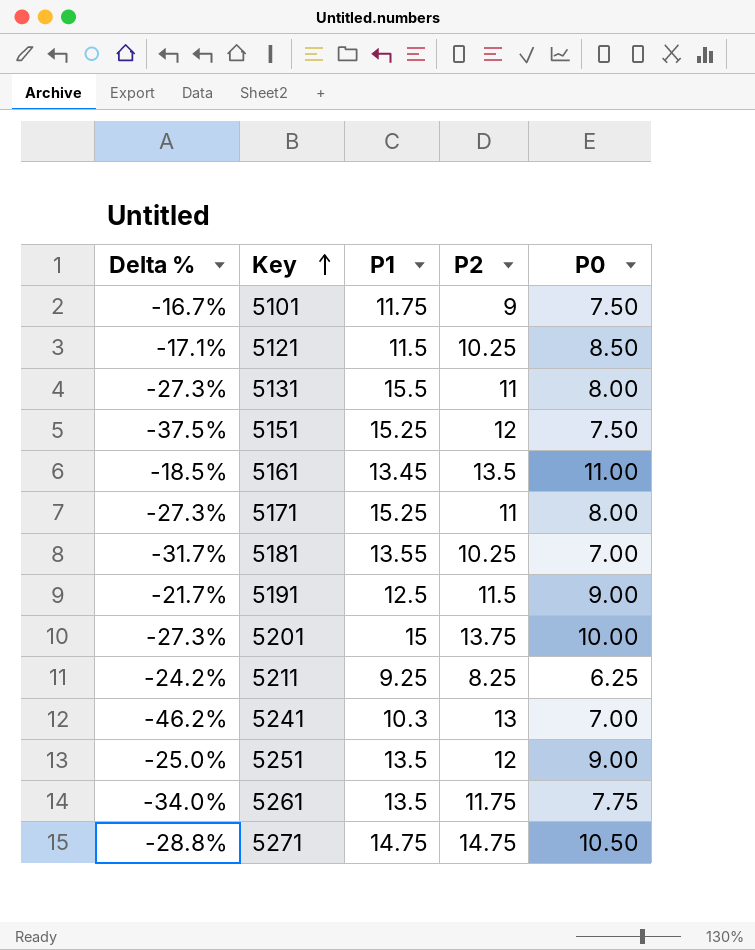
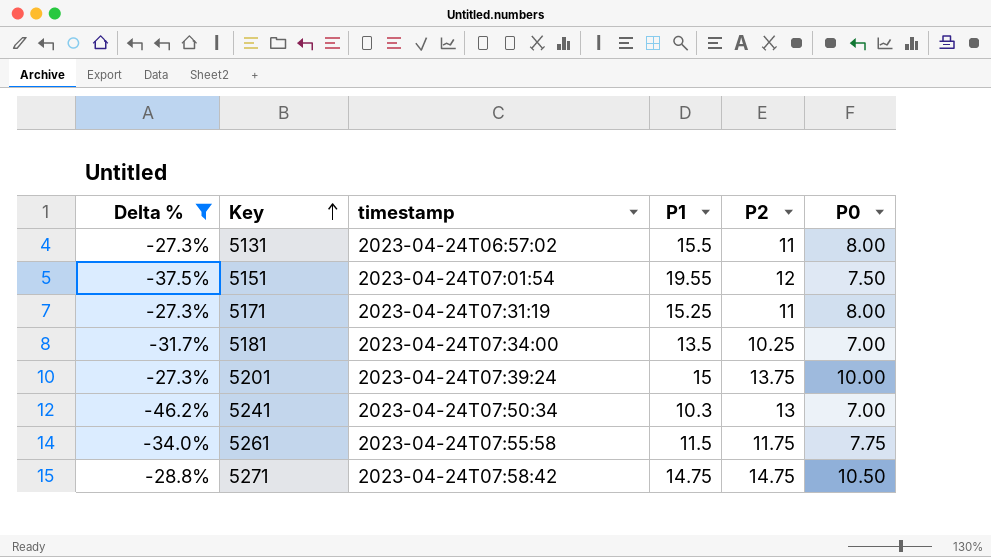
filter: none -> Delta % <= -27.3%
column timestamp | position: none -> 3
5151 | P1: 15.25 -> 19.55
5181 | P1: 13.55 -> 13.5
5261 | P1: 13.5 -> 11.5

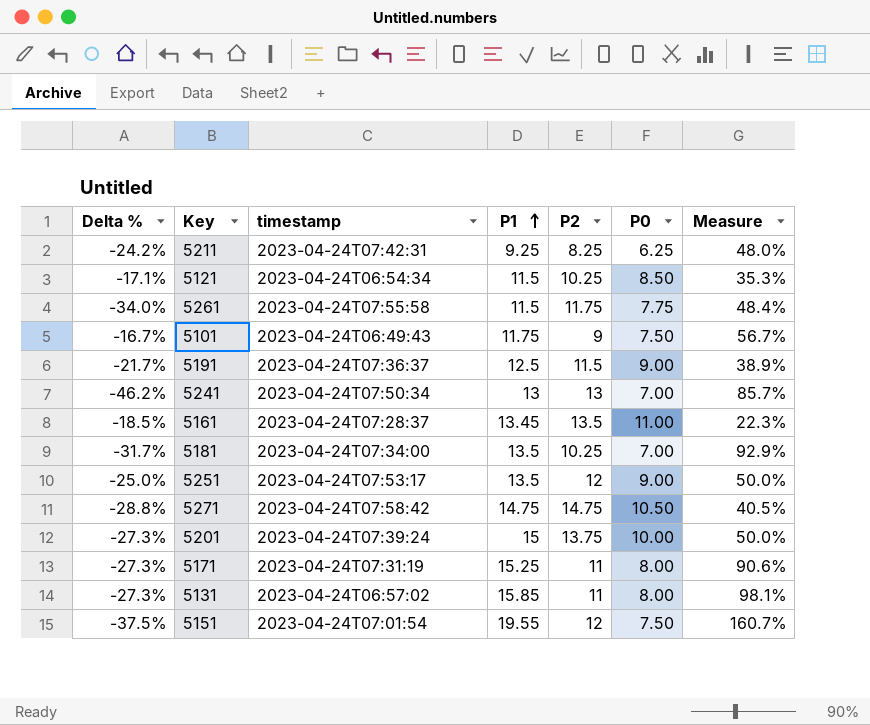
filter: Delta % <= -27.3% -> none
row order: Key ascending -> P1 ascending
column Measure | formula: none -> ([P1] - [P0]) / [P0]
5241 | P1: 10.3 -> 13
5131 | P1: 15.5 -> 15.85

